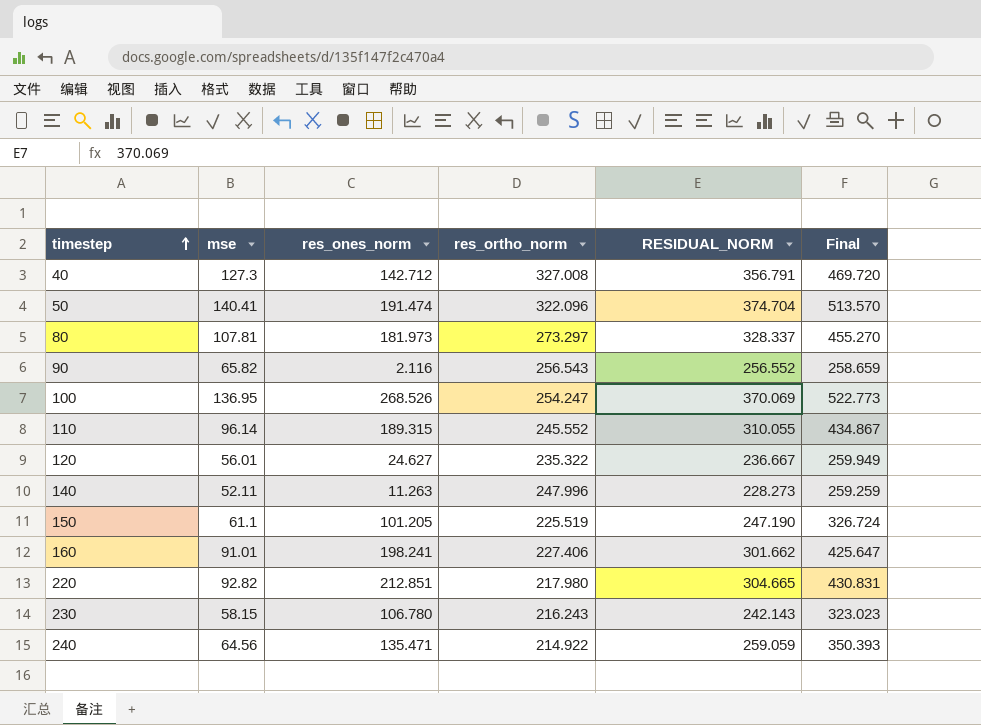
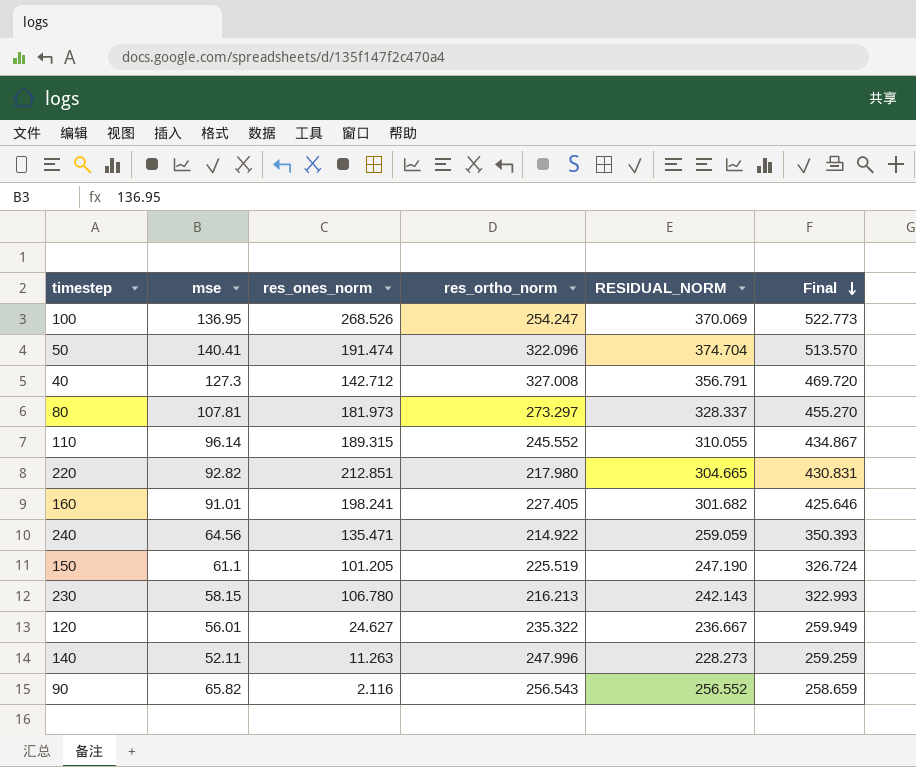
row order: timestep ascending -> Final descending
160 | res_ortho_norm: 227.406 -> 227.405
160 | RESIDUAL_NORM: 301.662 -> 301.682
160 | Final: 425.647 -> 425.646
230 | res_ortho_norm: 216.243 -> 216.213
230 | Final: 323.023 -> 322.993

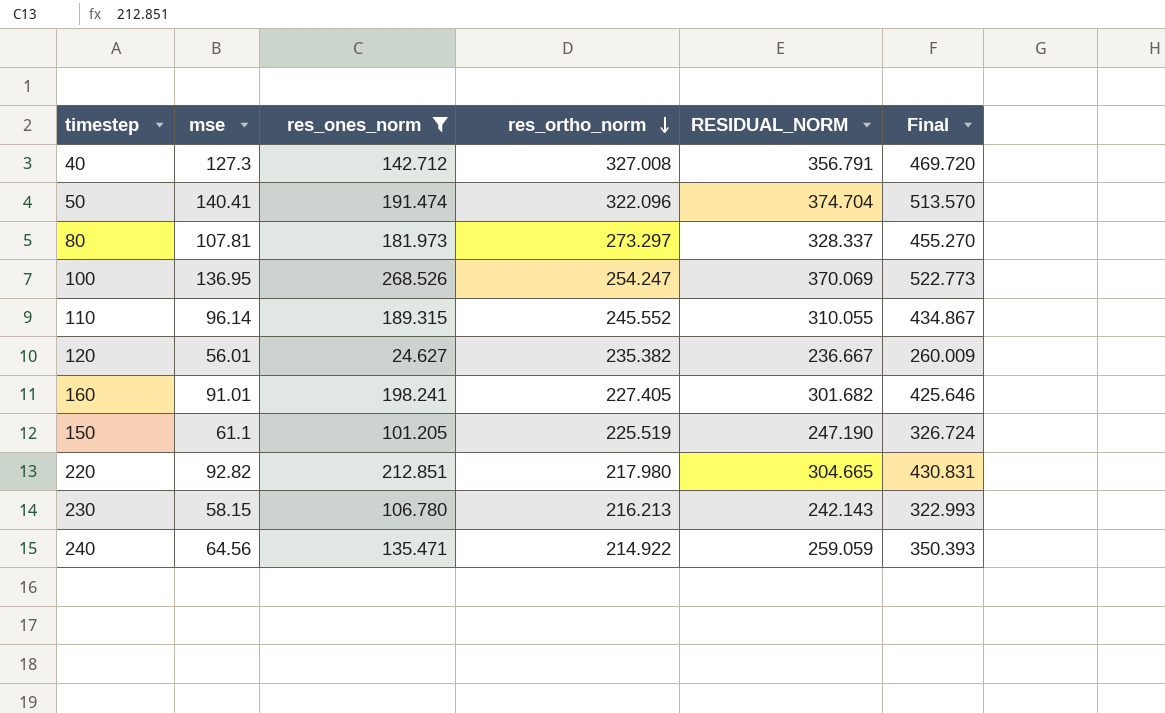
filter: none -> res_ones_norm >= 24.627
row order: Final descending -> res_ortho_norm descending
120 | res_ortho_norm: 235.322 -> 235.382
120 | Final: 259.949 -> 260.009

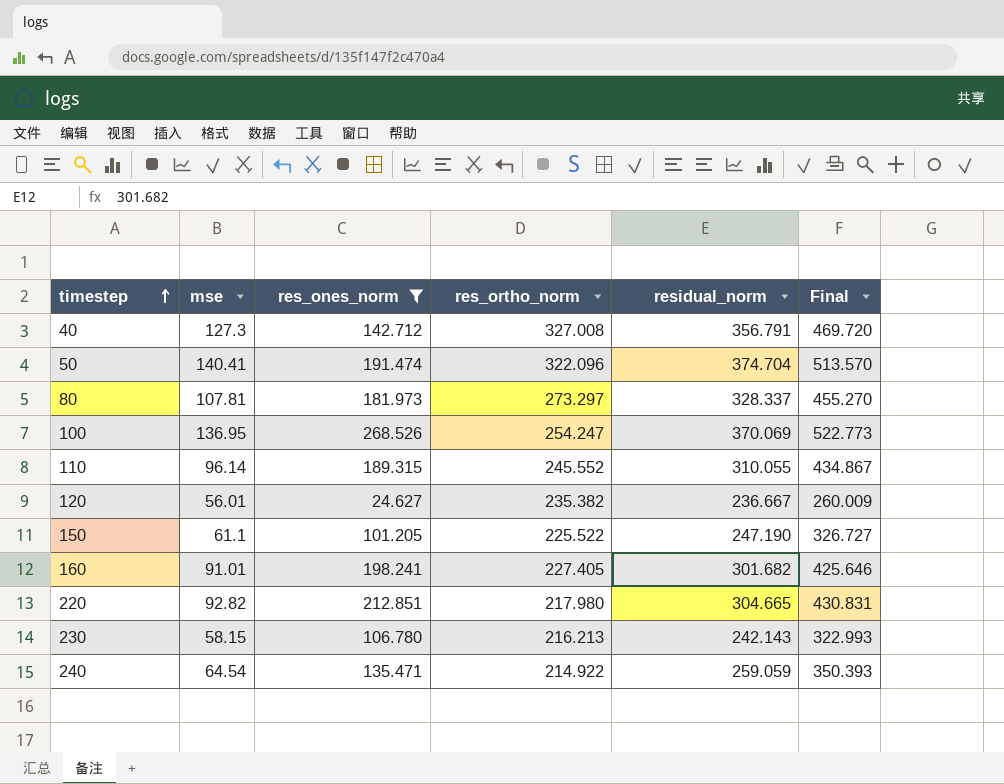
row order: res_ortho_norm descending -> timestep ascending
column name: RESIDUAL_NORM -> residual_norm
150 | res_ortho_norm: 225.519 -> 225.522
150 | Final: 326.724 -> 326.727
240 | mse: 64.56 -> 64.54

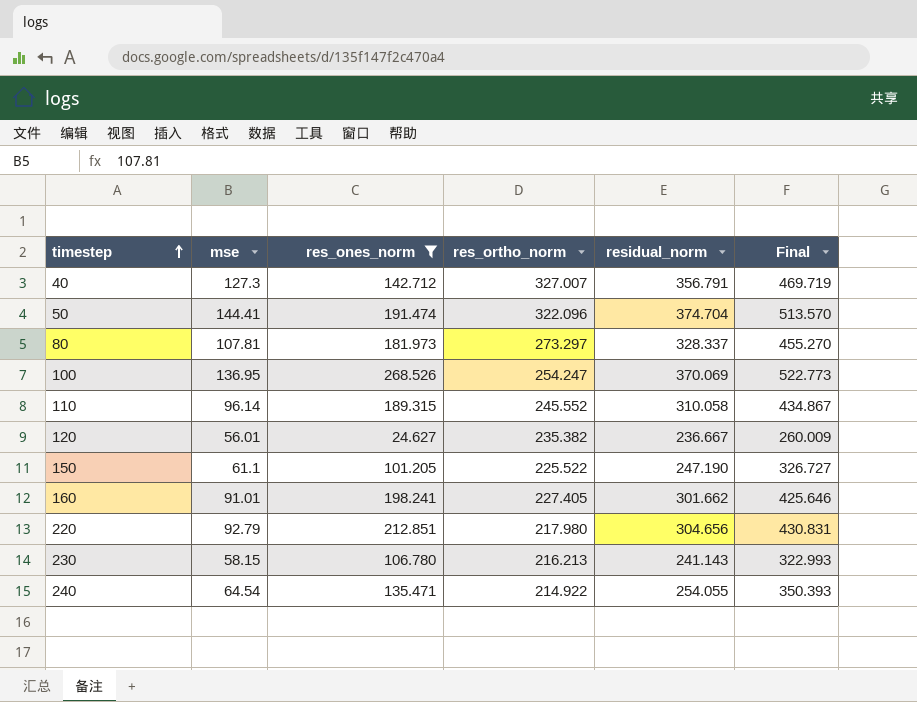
40 | res_ortho_norm: 327.008 -> 327.007
40 | Final: 469.720 -> 469.719
50 | mse: 140.41 -> 144.41
110 | residual_norm: 310.055 -> 310.058
160 | residual_norm: 301.682 -> 301.662
220 | mse: 92.82 -> 92.79
220 | residual_norm: 304.665 -> 304.656
230 | residual_norm: 242.143 -> 241.143
240 | residual_norm: 259.059 -> 254.055

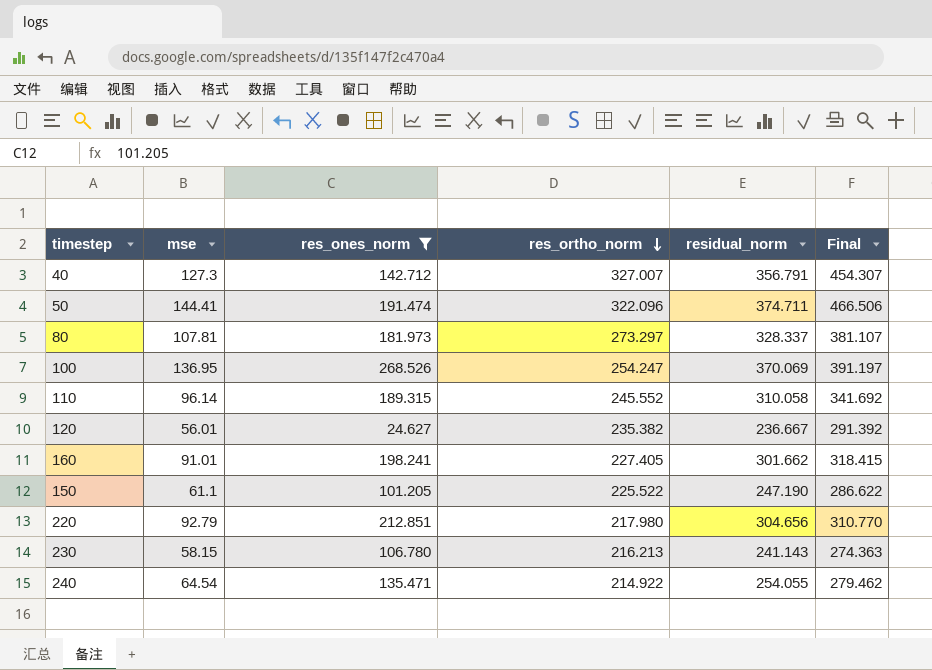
row order: timestep ascending -> res_ortho_norm descending
column Final | formula: [res_ones_norm] + [res_ortho_norm] -> [mse] + [res_ortho_norm]
50 | residual_norm: 374.704 -> 374.711

